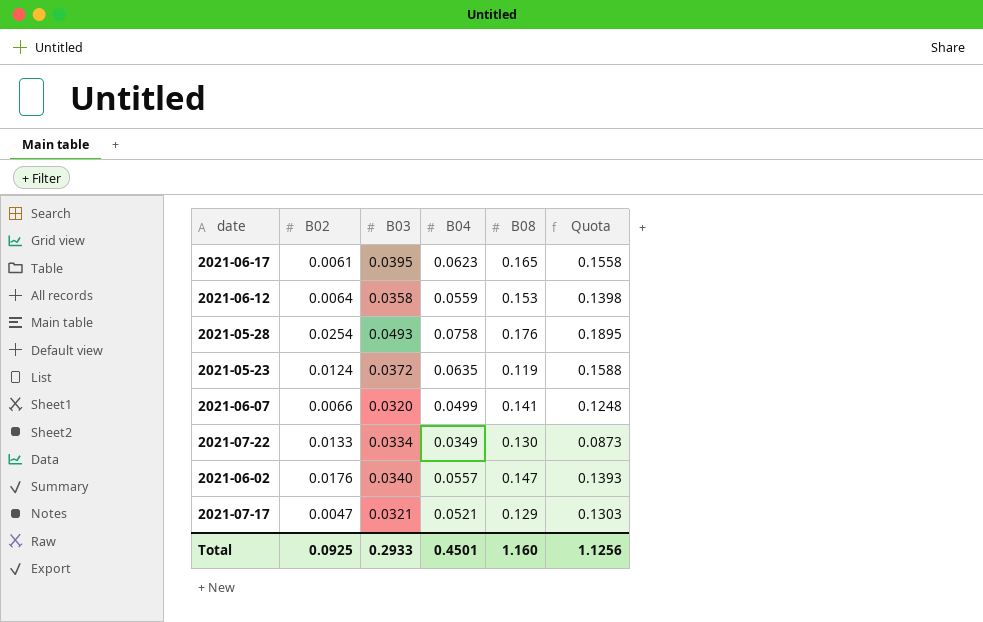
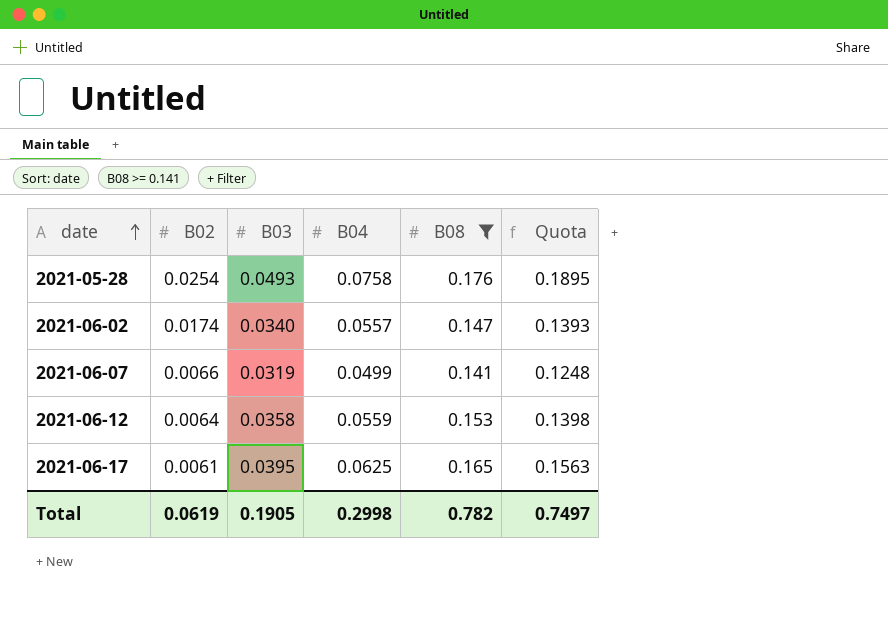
filter: none -> B08 >= 0.141
row order: none -> date ascending
2021-06-02 | B02: 0.0176 -> 0.0174
2021-06-07 | B03: 0.0320 -> 0.0319
2021-06-17 | B04: 0.0623 -> 0.0625
2021-06-17 | Quota: 0.1558 -> 0.1563
Total | B02: 0.0925 -> 0.0619
Total | B03: 0.2933 -> 0.1905
Total | B04: 0.4501 -> 0.2998
Total | B08: 1.160 -> 0.782
Total | Quota: 1.1256 -> 0.7497

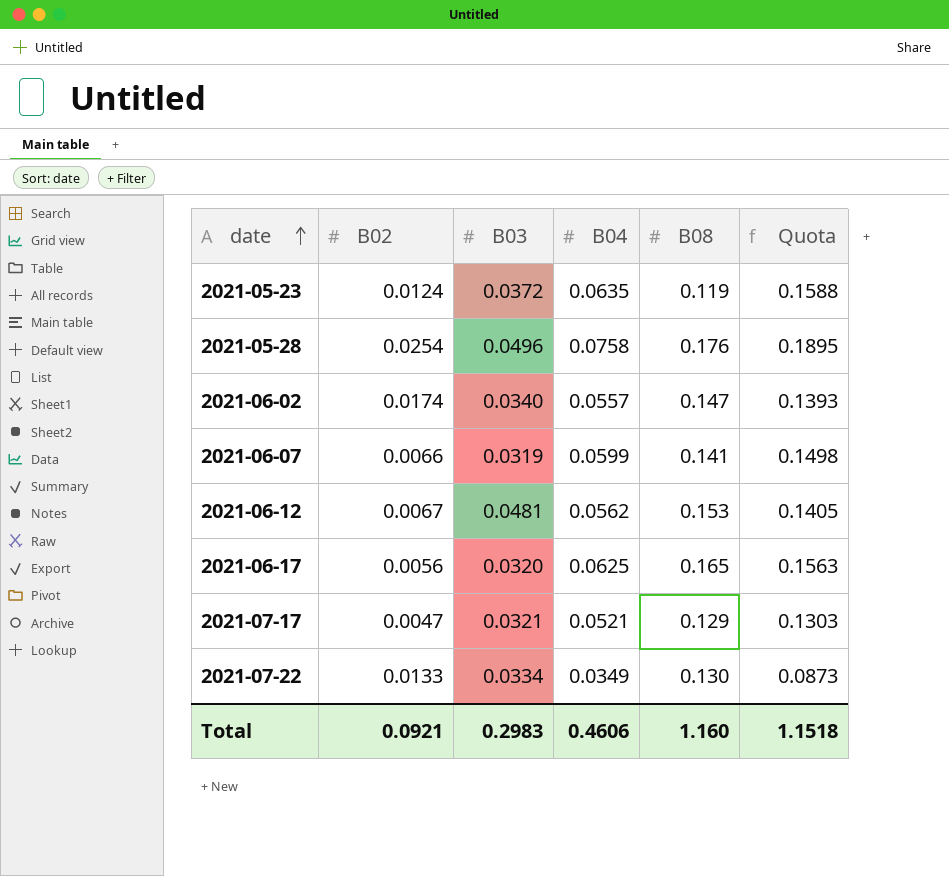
filter: B08 >= 0.141 -> none
2021-05-28 | B03: 0.0493 -> 0.0496
2021-06-07 | B04: 0.0499 -> 0.0599
2021-06-07 | Quota: 0.1248 -> 0.1498
2021-06-12 | B02: 0.0064 -> 0.0067
2021-06-12 | B03: 0.0358 -> 0.0481
2021-06-12 | B04: 0.0559 -> 0.0562
2021-06-12 | Quota: 0.1398 -> 0.1405
2021-06-17 | B02: 0.0061 -> 0.0056
2021-06-17 | B03: 0.0395 -> 0.0320
Total | B02: 0.0619 -> 0.0921
Total | B03: 0.1905 -> 0.2983
Total | B04: 0.2998 -> 0.4606
Total | B08: 0.782 -> 1.160
Total | Quota: 0.7497 -> 1.1518

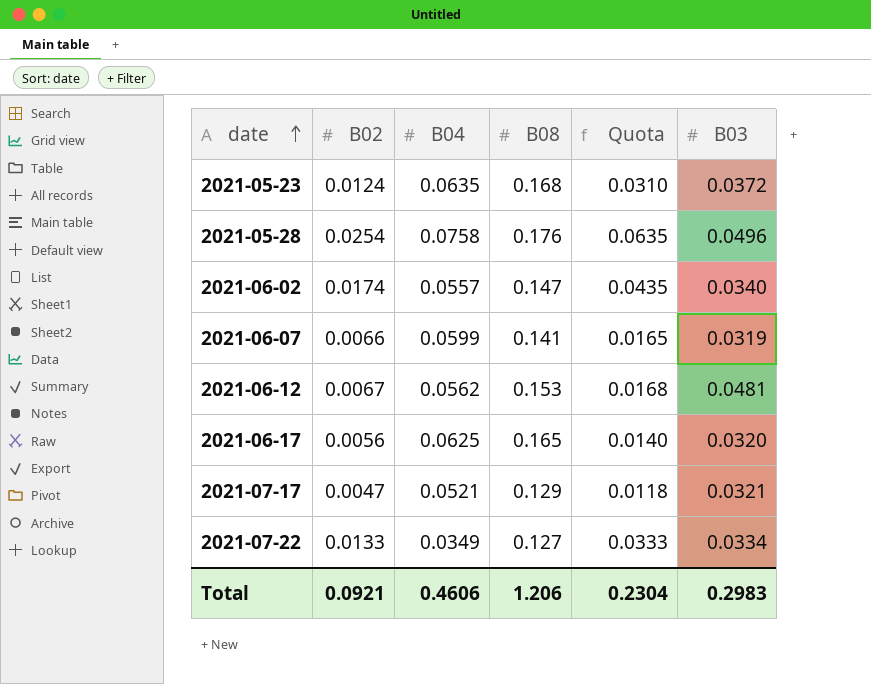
column Quota | formula: [B04] * 2.5 -> [B02] * 2.5
column B03 | position: 3 -> 6
2021-05-23 | B08: 0.119 -> 0.168
2021-07-22 | B08: 0.130 -> 0.127
Total | B08: 1.160 -> 1.206
Total | Quota: 1.1518 -> 0.2304

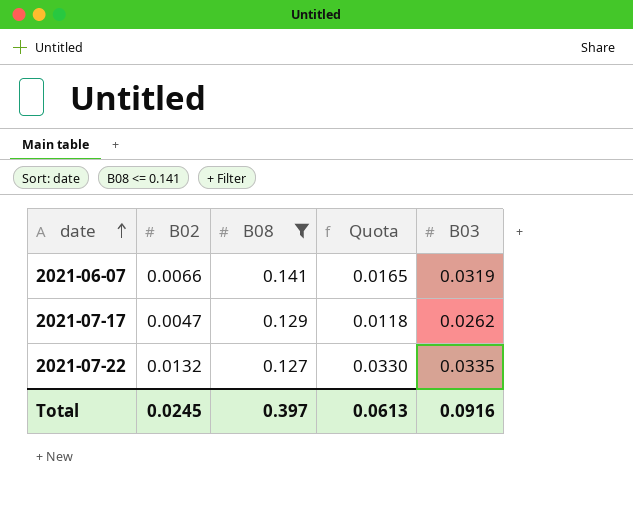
filter: none -> B08 <= 0.141
column B04 | position: 3 -> none
2021-07-17 | B03: 0.0321 -> 0.0262
2021-07-22 | B02: 0.0133 -> 0.0132
2021-07-22 | Quota: 0.0333 -> 0.0330
2021-07-22 | B03: 0.0334 -> 0.0335
Total | B02: 0.0921 -> 0.0245
Total | B08: 1.206 -> 0.397
Total | Quota: 0.2304 -> 0.0613
Total | B03: 0.2983 -> 0.0916

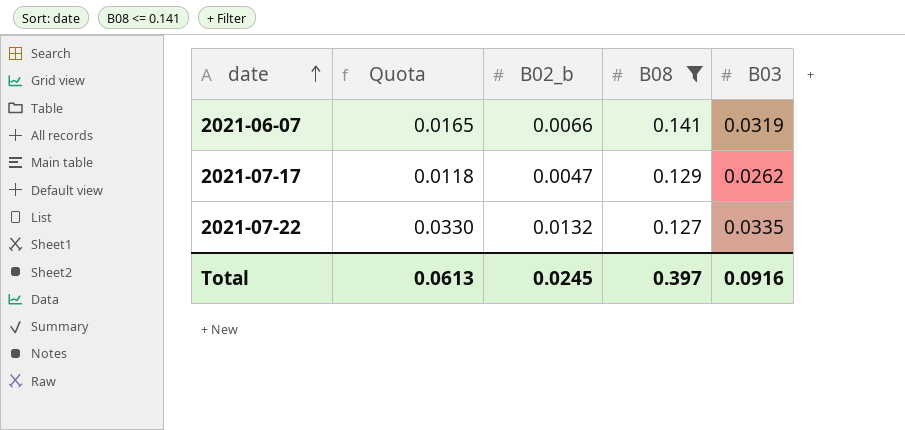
column Quota | position: 4 -> 2
column name: B02 -> B02_b

